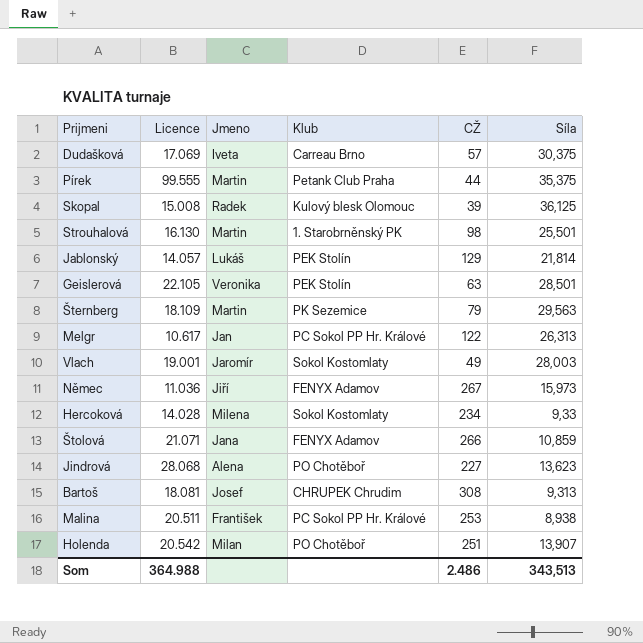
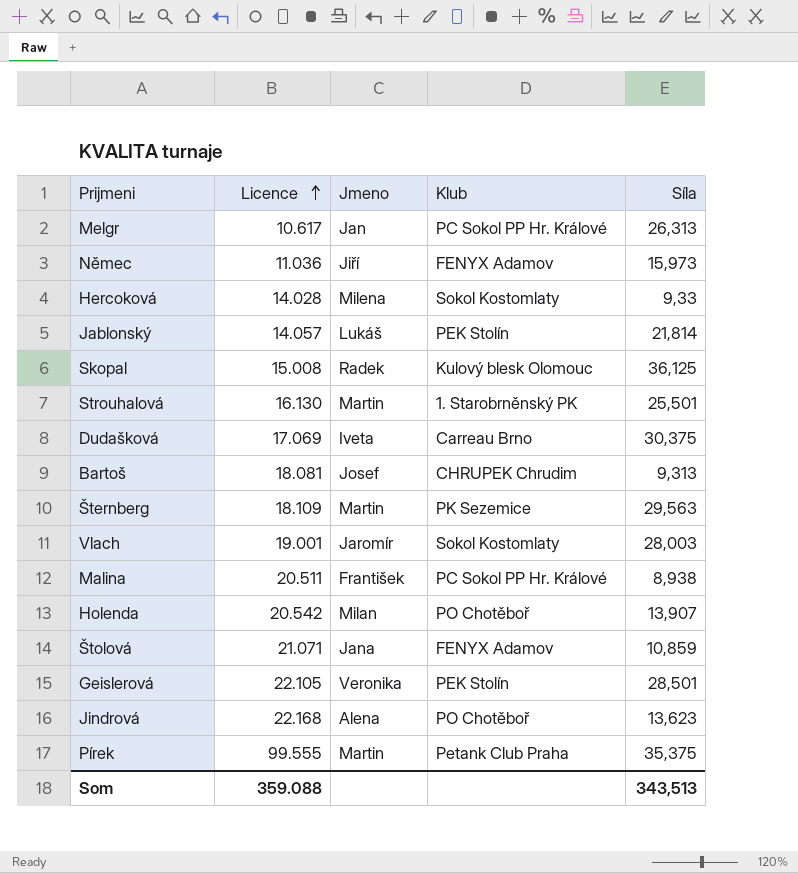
row order: none -> Licence ascending
column CŽ | position: 5 -> none
Jindrová | Licence: 28.068 -> 22.168
Som | Licence: 364.988 -> 359.088

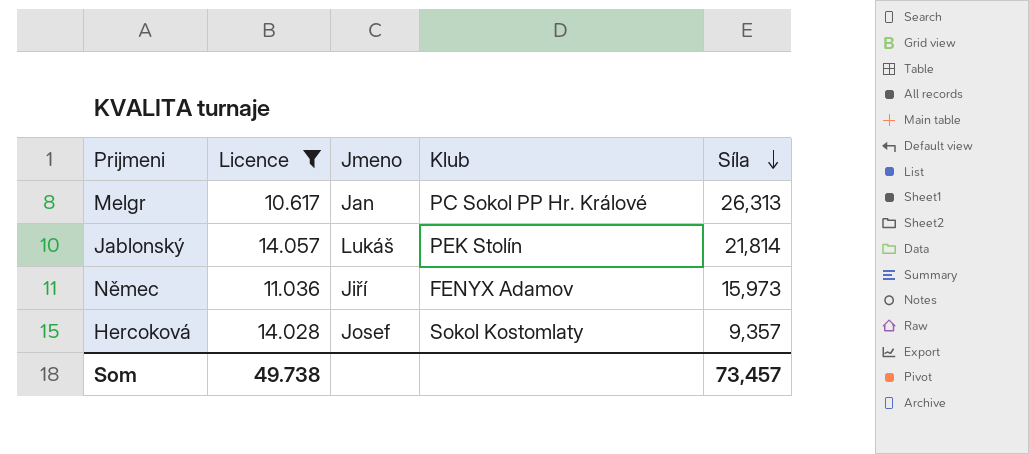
filter: none -> Licence <= 14.057
row order: Licence ascending -> Síla descending
Hercoková | Jmeno: Milena -> Josef
Hercoková | Síla: 9,33 -> 9,357
Som | Licence: 359.088 -> 49.738
Som | Síla: 343,513 -> 73,457

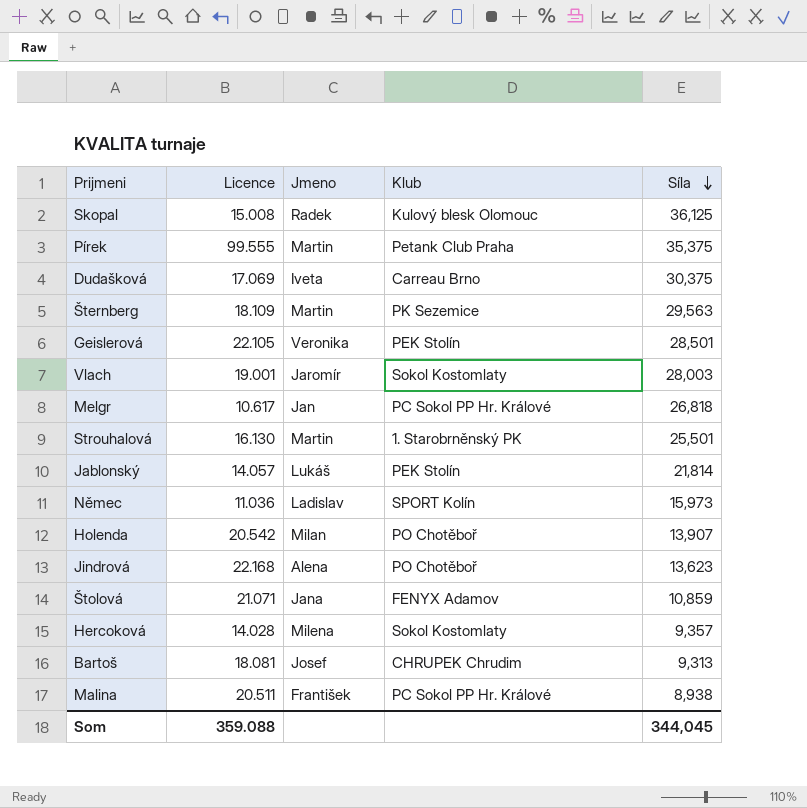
filter: Licence <= 14.057 -> none
Melgr | Síla: 26,313 -> 26,818
Němec | Jmeno: Jiří -> Ladislav
Němec | Klub: FENYX Adamov -> SPORT Kolín
Hercoková | Jmeno: Josef -> Milena
Som | Licence: 49.738 -> 359.088
Som | Síla: 73,457 -> 344,045

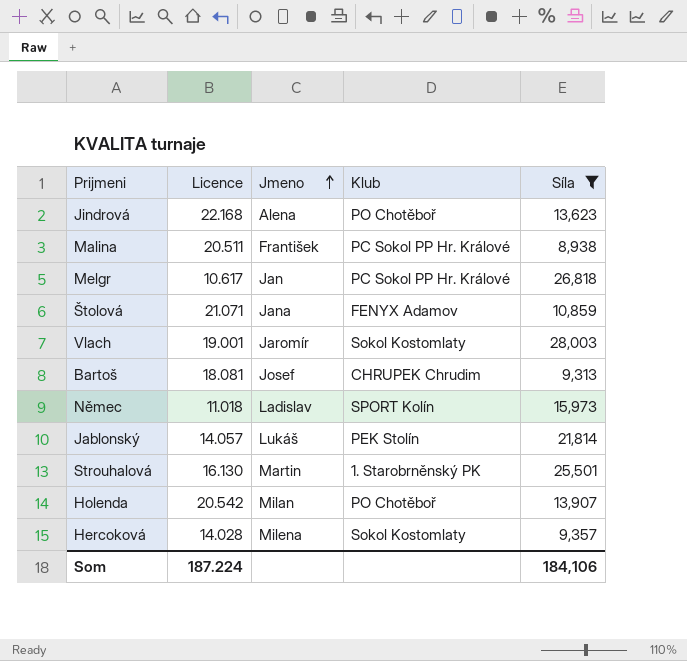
filter: none -> Síla <= 28,003
row order: Síla descending -> Jmeno ascending
Němec | Licence: 11.036 -> 11.018
Som | Licence: 359.088 -> 187.224
Som | Síla: 344,045 -> 184,106

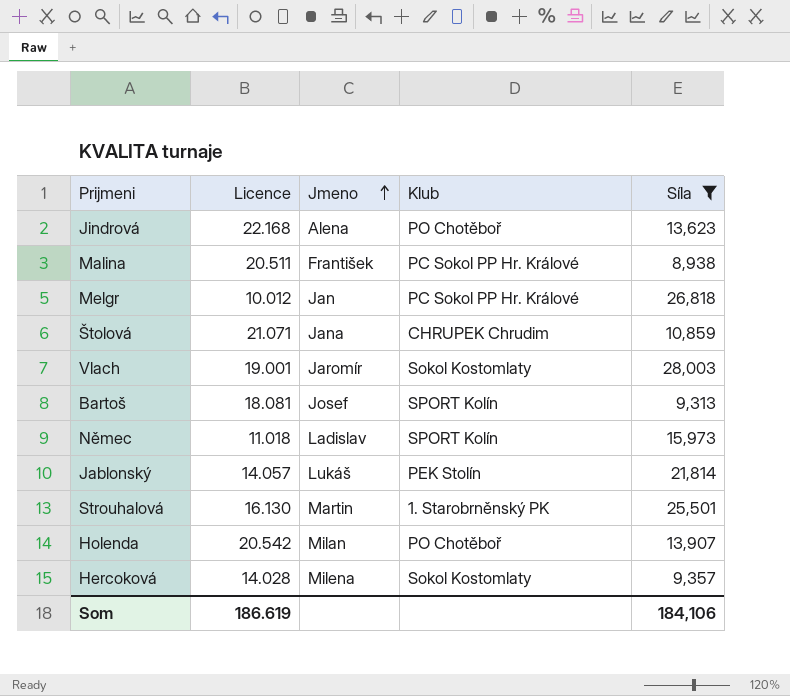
Melgr | Licence: 10.617 -> 10.012
Štolová | Klub: FENYX Adamov -> CHRUPEK Chrudim
Bartoš | Klub: CHRUPEK Chrudim -> SPORT Kolín
Som | Licence: 187.224 -> 186.619

